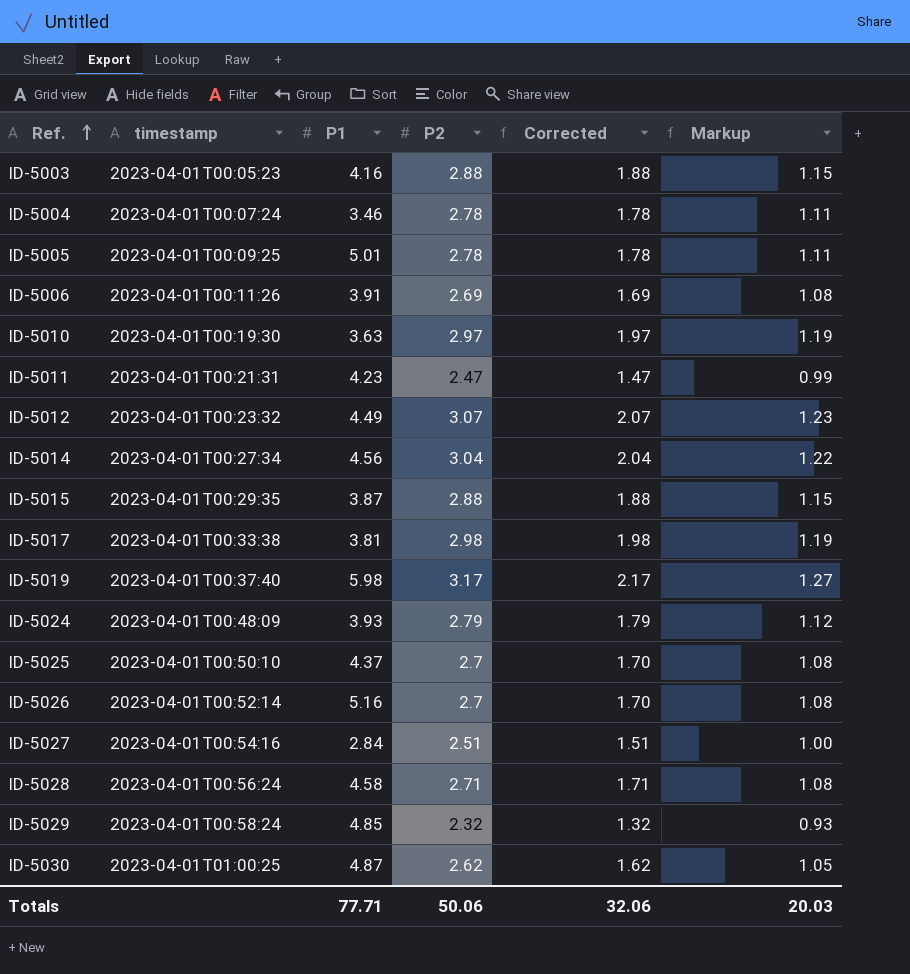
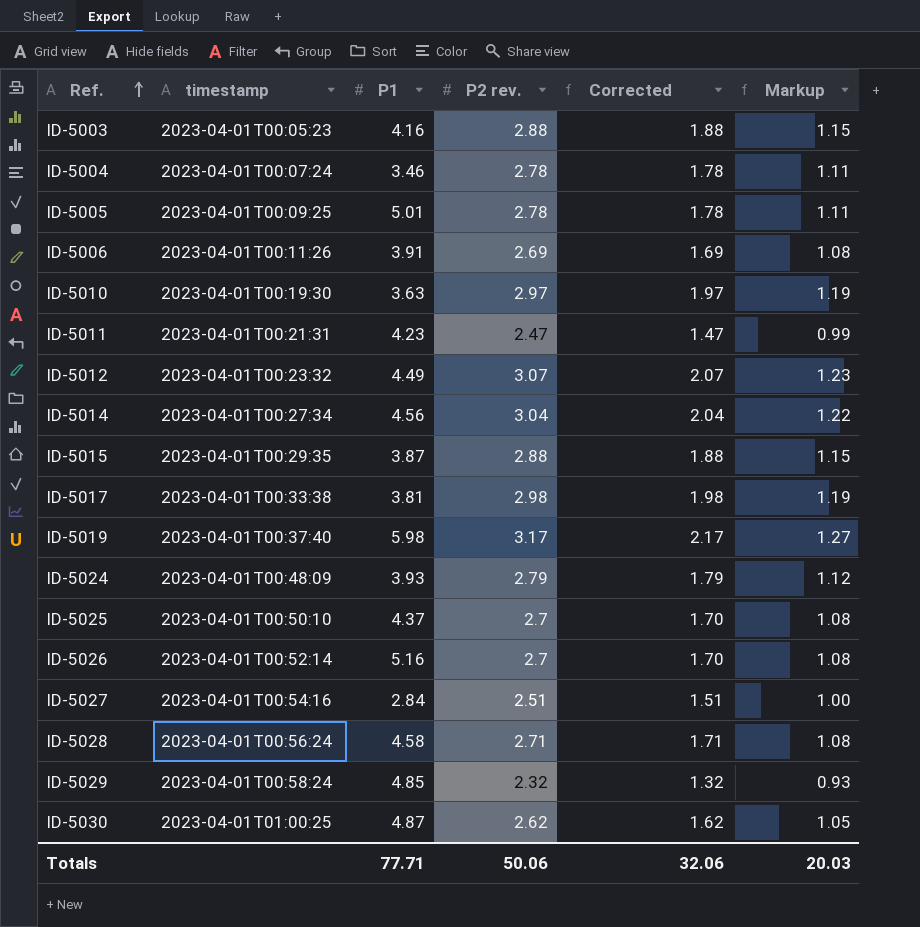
column name: P2 -> P2 rev.

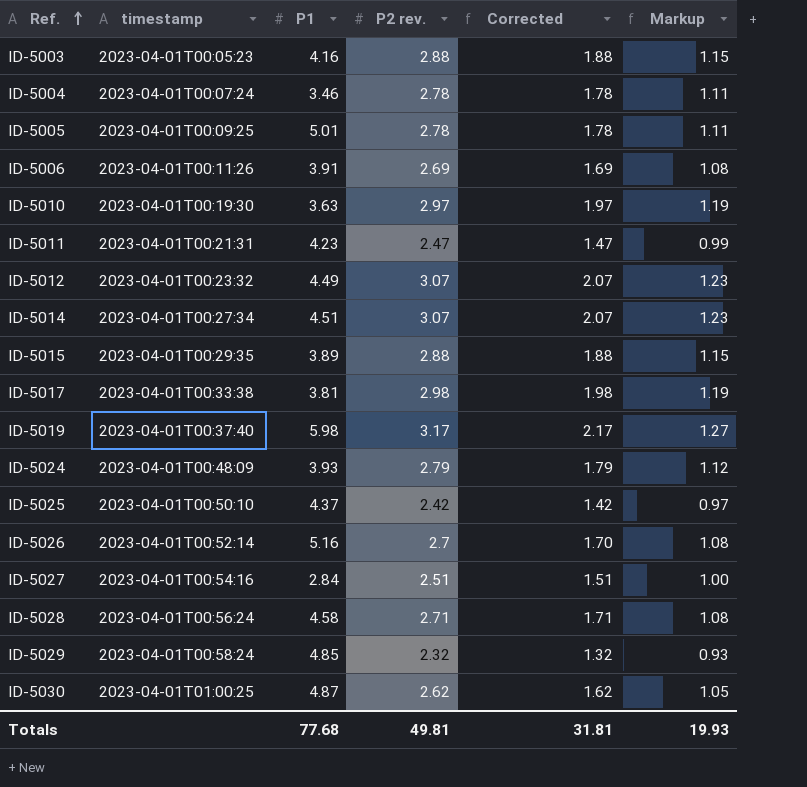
ID-5014 | P1: 4.56 -> 4.51
ID-5014 | P2 rev.: 3.04 -> 3.07
ID-5014 | Corrected: 2.04 -> 2.07
ID-5014 | Markup: 1.22 -> 1.23
ID-5015 | P1: 3.87 -> 3.89
ID-5025 | P2 rev.: 2.7 -> 2.42
ID-5025 | Corrected: 1.70 -> 1.42
ID-5025 | Markup: 1.08 -> 0.97
Totals | P1: 77.71 -> 77.68
Totals | P2 rev.: 50.06 -> 49.81
Totals | Corrected: 32.06 -> 31.81
Totals | Markup: 20.03 -> 19.93

